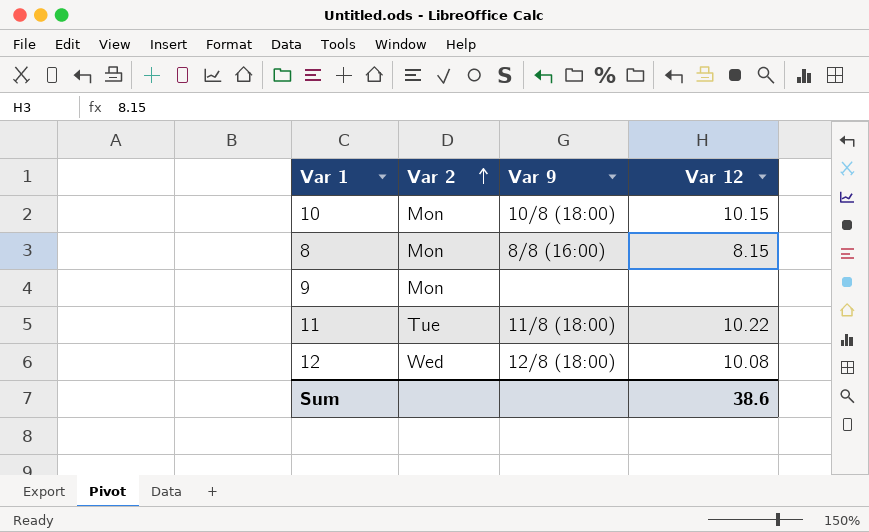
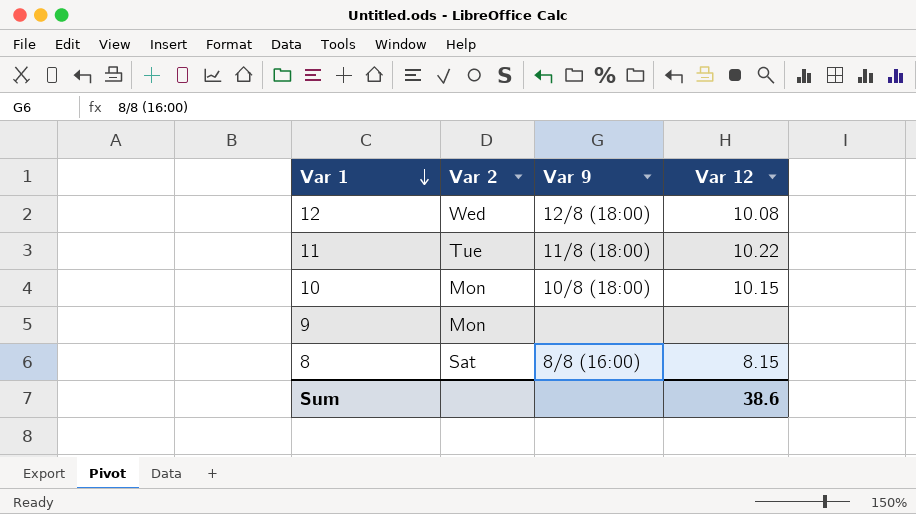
row order: Var 2 ascending -> Var 1 descending
8 | Var 2: Mon -> Sat

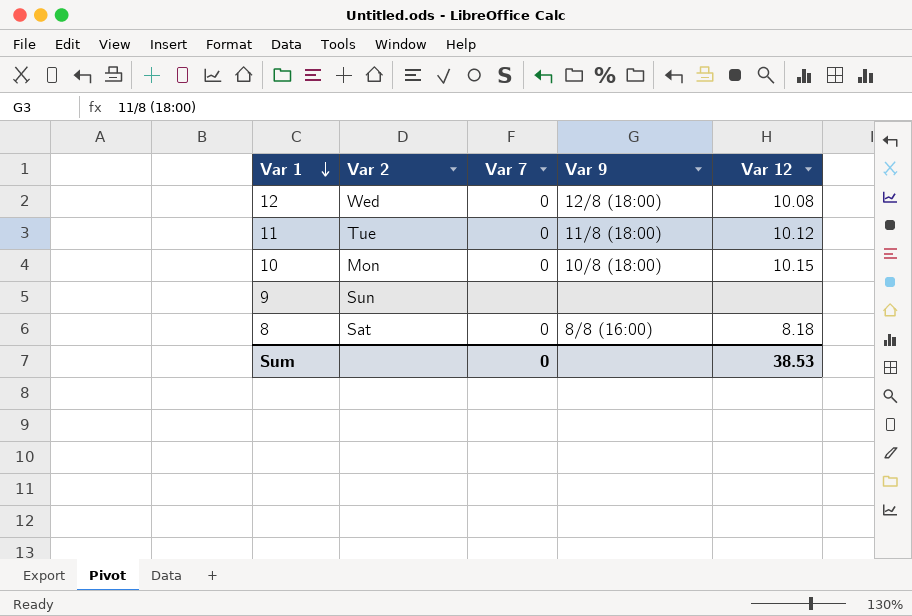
column Var 7 | position: none -> 3
11 | Var 12: 10.22 -> 10.12
9 | Var 2: Mon -> Sun
8 | Var 12: 8.15 -> 8.18
Sum | Var 12: 38.6 -> 38.53

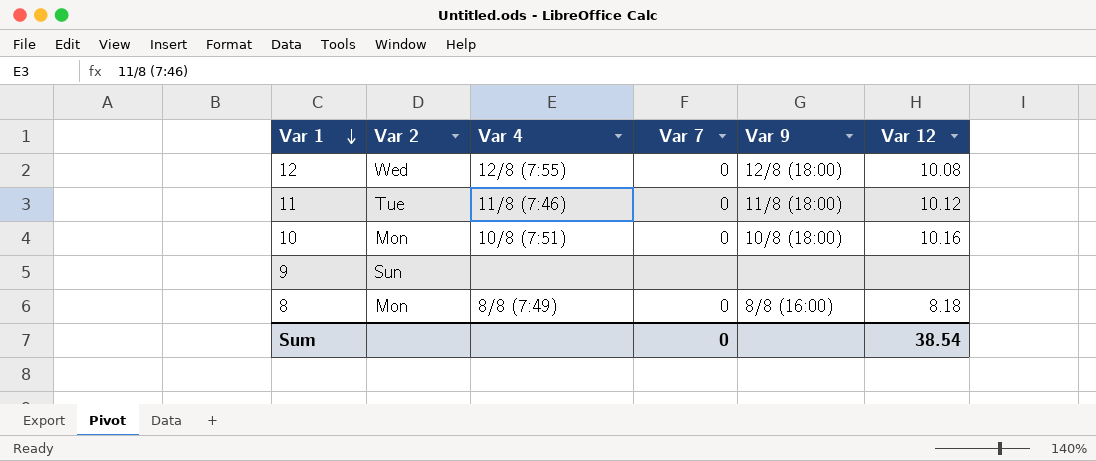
column Var 4 | position: none -> 3
10 | Var 12: 10.15 -> 10.16
8 | Var 2: Sat -> Mon
Sum | Var 12: 38.53 -> 38.54

